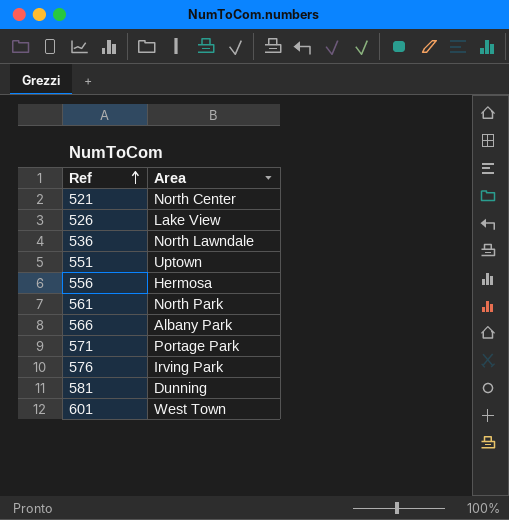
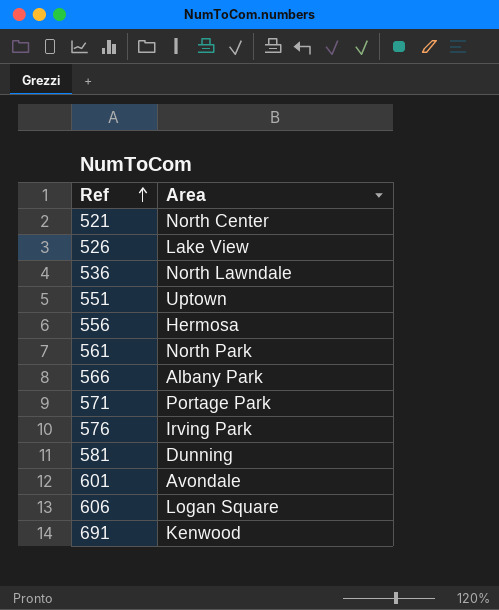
601 | Area: West Town -> Avondale
row 606: none -> Logan Square
row 691: none -> Kenwood

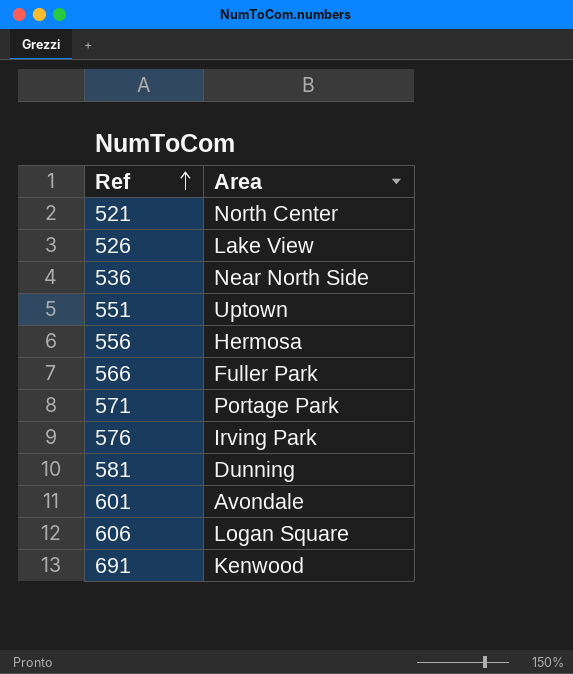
row 561: North Park -> none
536 | Area: North Lawndale -> Near North Side
566 | Area: Albany Park -> Fuller Park

